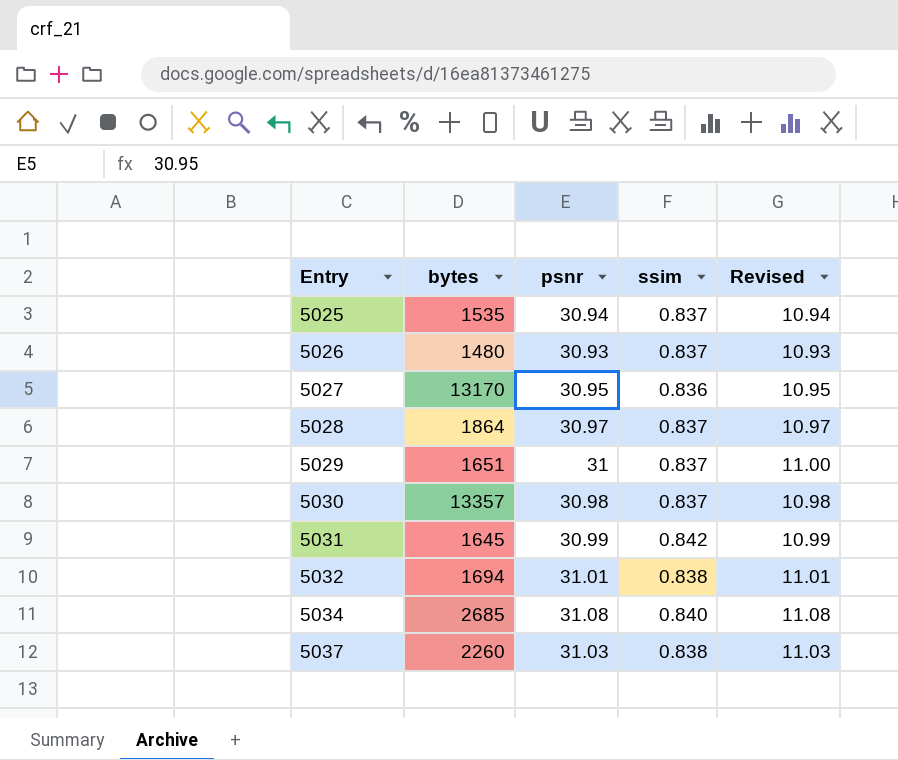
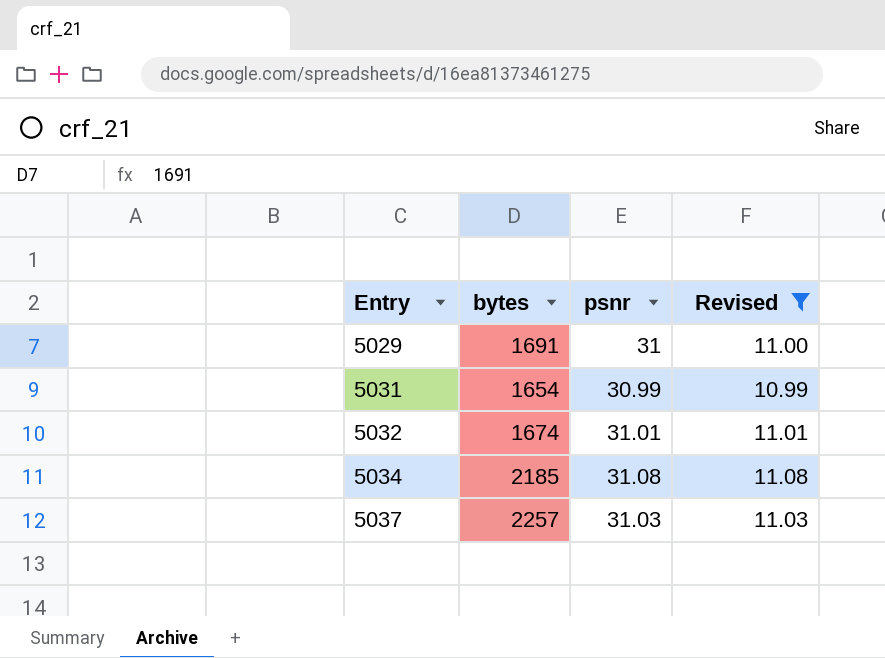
filter: none -> Revised >= 10.99
column ssim | position: 4 -> none
5029 | bytes: 1651 -> 1691
5031 | bytes: 1645 -> 1654
5032 | bytes: 1694 -> 1674
5034 | bytes: 2685 -> 2185
5037 | bytes: 2260 -> 2257

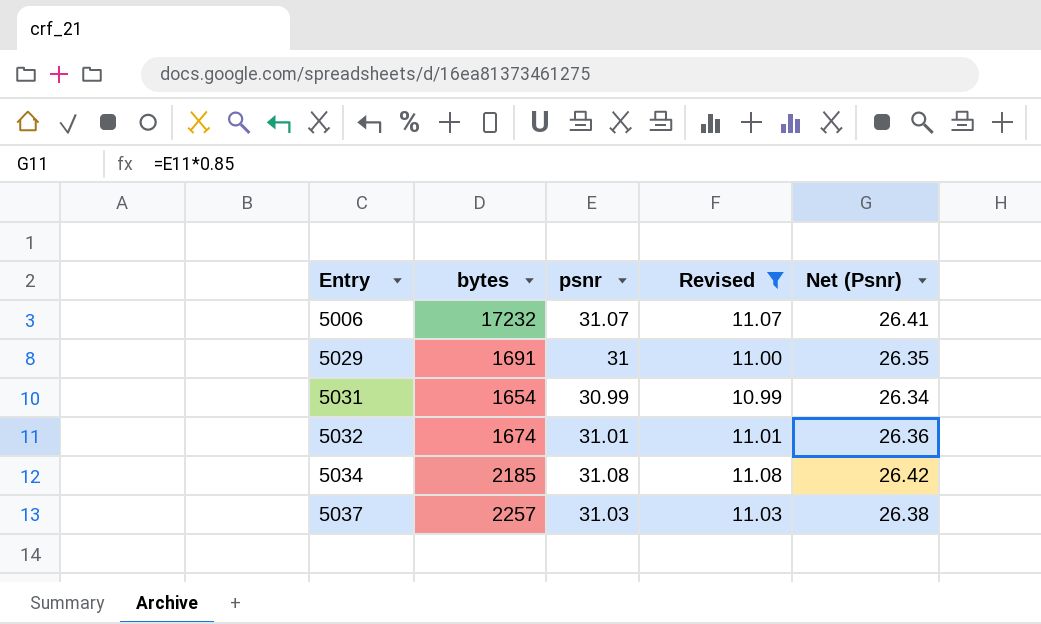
column Net (Psnr) | formula: none -> [psnr] * 0.85
row 5006: none -> 17232 | 31.07 | 11.07 | 26.41

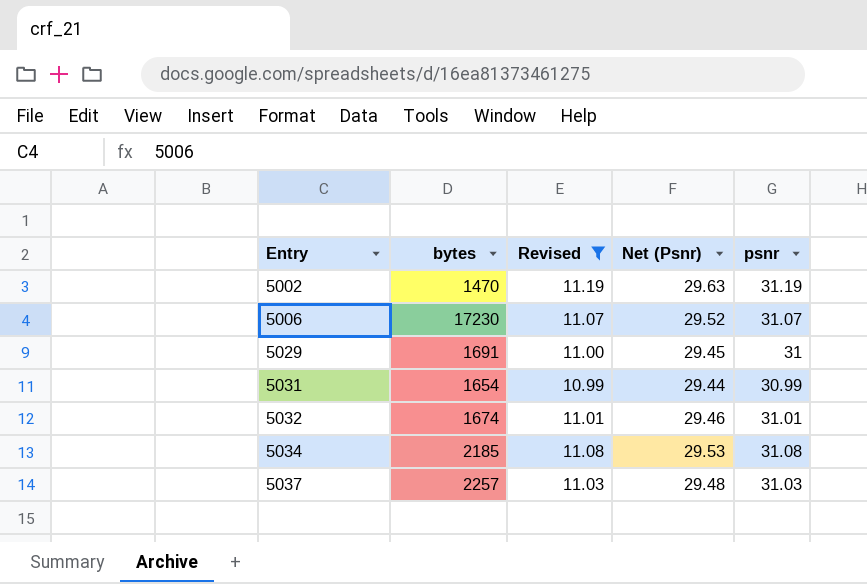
column Net (Psnr) | formula: [psnr] * 0.85 -> [psnr] * 0.95
column psnr | position: 3 -> 5
row 5002: none -> 1470 | 11.19 | 29.63 | 31.19
5006 | bytes: 17232 -> 17230

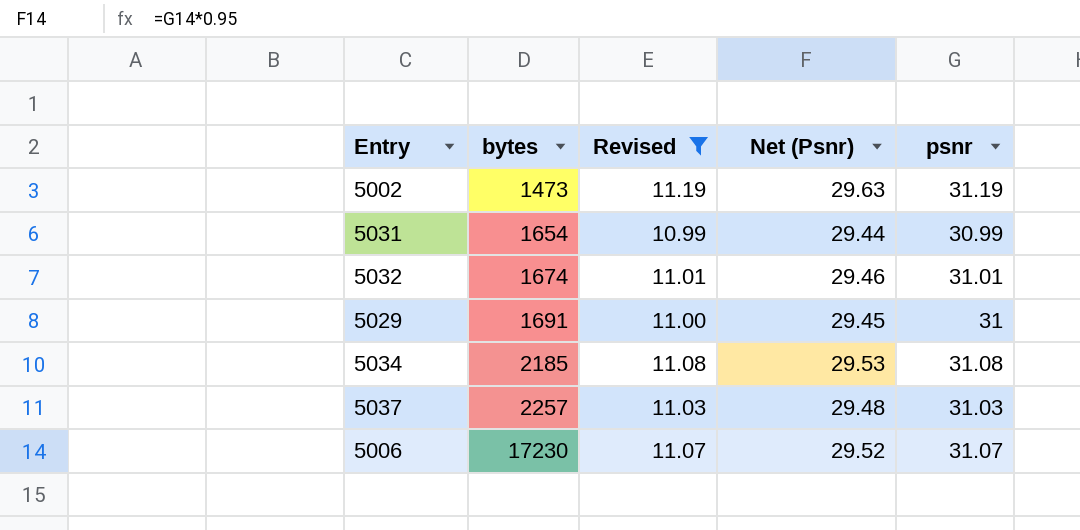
row order: Entry ascending -> bytes ascending
5002 | bytes: 1470 -> 1473

